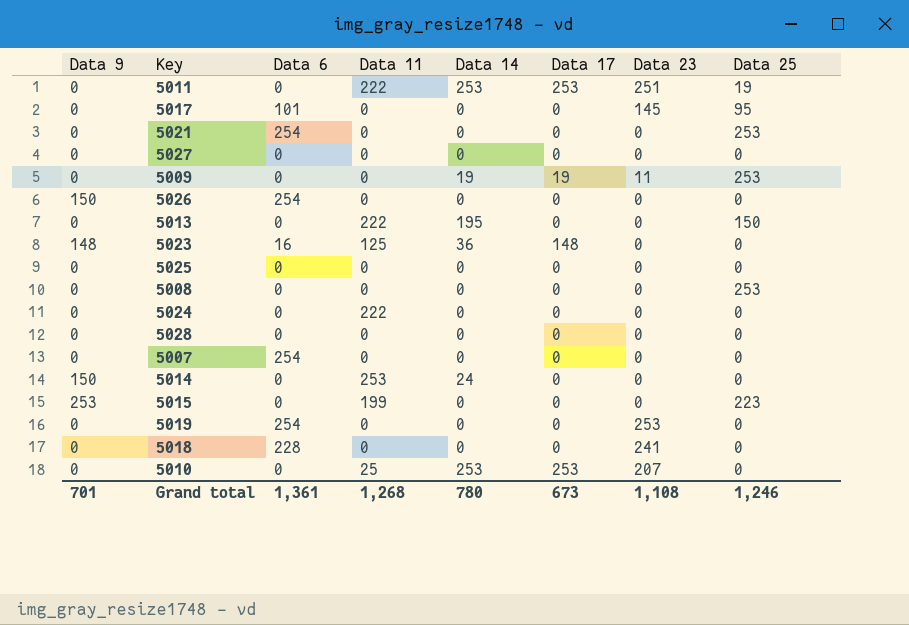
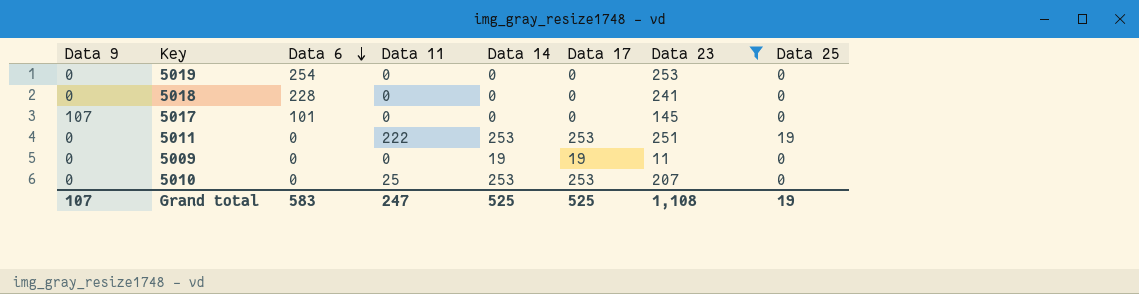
filter: none -> Data 23 != 0
row order: none -> Data 6 descending
5017 | Data 9: 0 -> 107
5017 | Data 25: 95 -> 0
5009 | Data 25: 253 -> 0
Grand total | Data 9: 701 -> 107
Grand total | Data 6: 1,361 -> 583
Grand total | Data 11: 1,268 -> 247
Grand total | Data 14: 780 -> 525
Grand total | Data 17: 673 -> 525
Grand total | Data 25: 1,246 -> 19

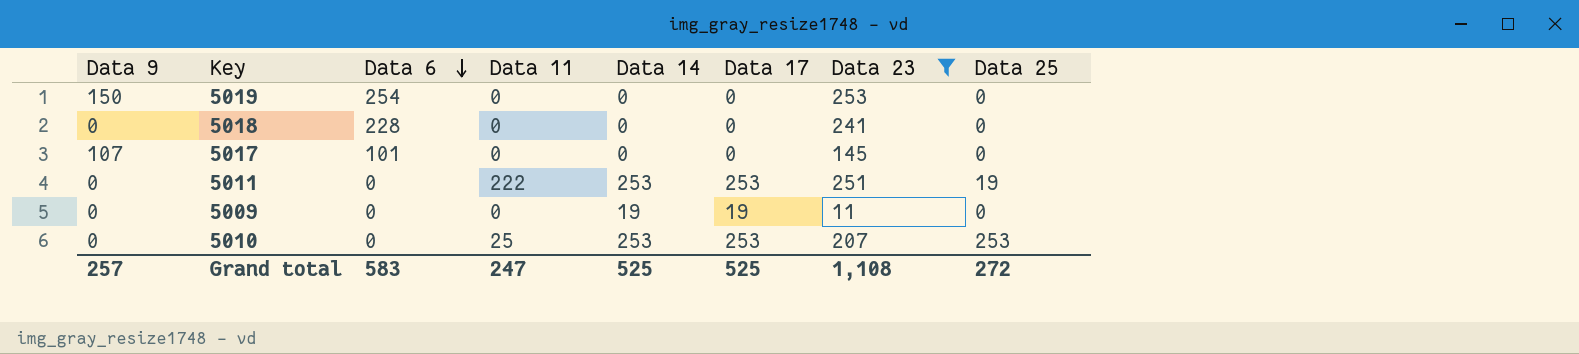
5019 | Data 9: 0 -> 150
5010 | Data 25: 0 -> 253
Grand total | Data 9: 107 -> 257
Grand total | Data 25: 19 -> 272

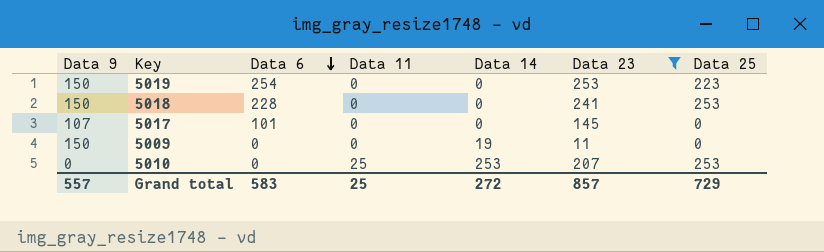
column Data 17 | position: 6 -> none
row 5011: 0 | 0 | 222 | 253 | 253 | 251 | 19 -> none
5019 | Data 25: 0 -> 223
5018 | Data 9: 0 -> 150
5018 | Data 25: 0 -> 253
5009 | Data 9: 0 -> 150
Grand total | Data 9: 257 -> 557
Grand total | Data 11: 247 -> 25
Grand total | Data 14: 525 -> 272
Grand total | Data 23: 1,108 -> 857
Grand total | Data 25: 272 -> 729

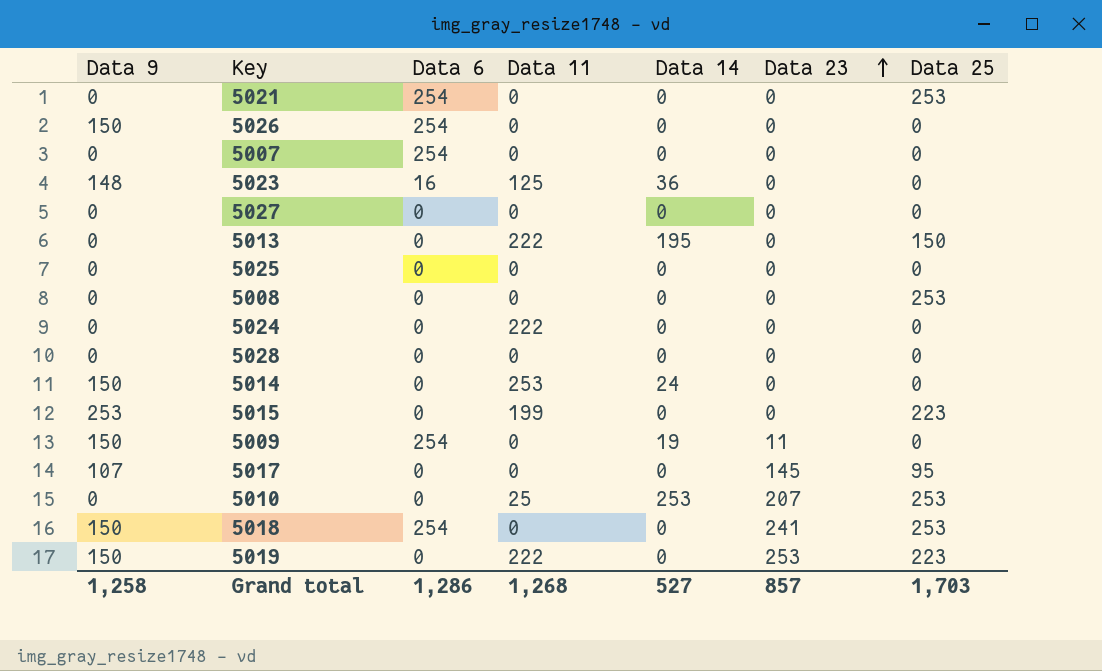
filter: Data 23 != 0 -> none
row order: Data 6 descending -> Data 23 ascending
5009 | Data 6: 0 -> 254
5017 | Data 6: 101 -> 0
5017 | Data 25: 0 -> 95
5018 | Data 6: 228 -> 254
5019 | Data 6: 254 -> 0
5019 | Data 11: 0 -> 222
Grand total | Data 9: 557 -> 1,258
Grand total | Data 6: 583 -> 1,286
Grand total | Data 11: 25 -> 1,268
Grand total | Data 14: 272 -> 527
Grand total | Data 25: 729 -> 1,703

